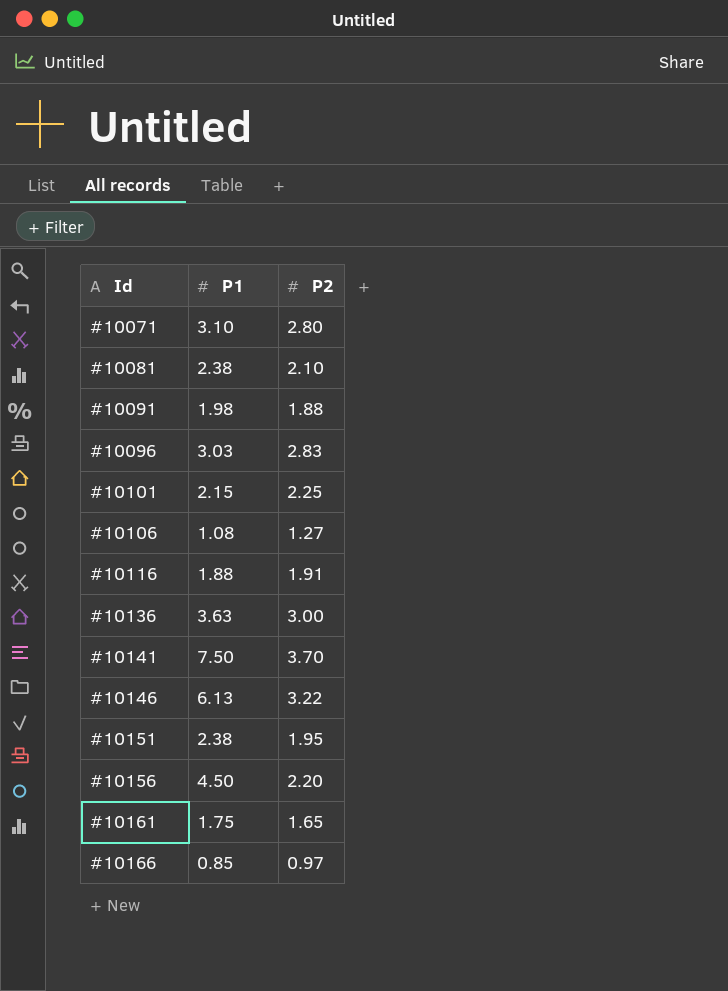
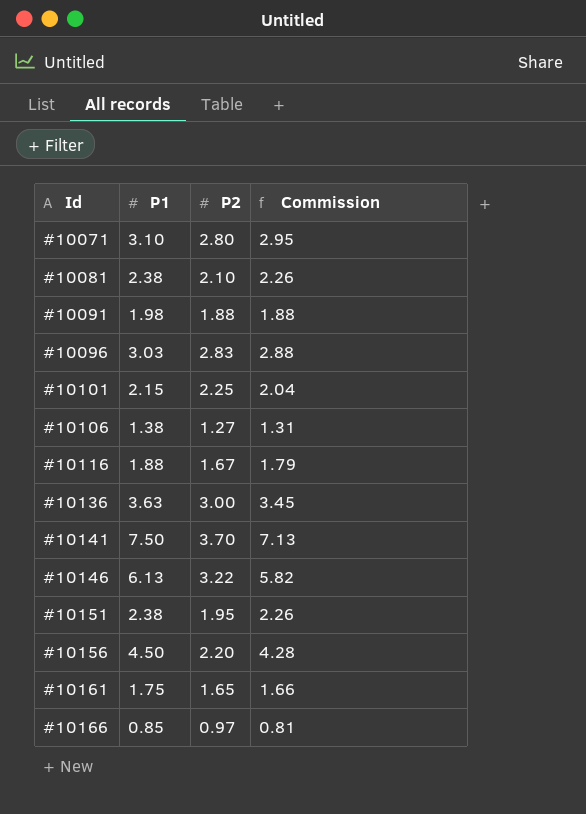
column Commission | formula: none -> [P1] * 0.95
#10106 | P1: 1.08 -> 1.38
#10116 | P2: 1.91 -> 1.67

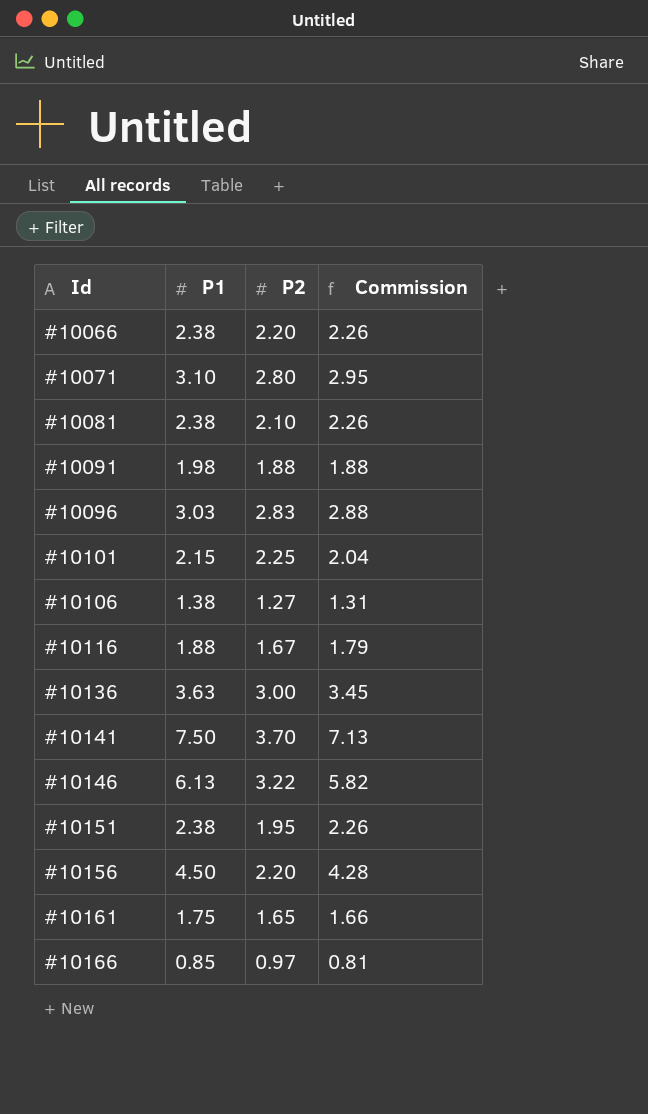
row #10066: none -> 2.38 | 2.20 | 2.26

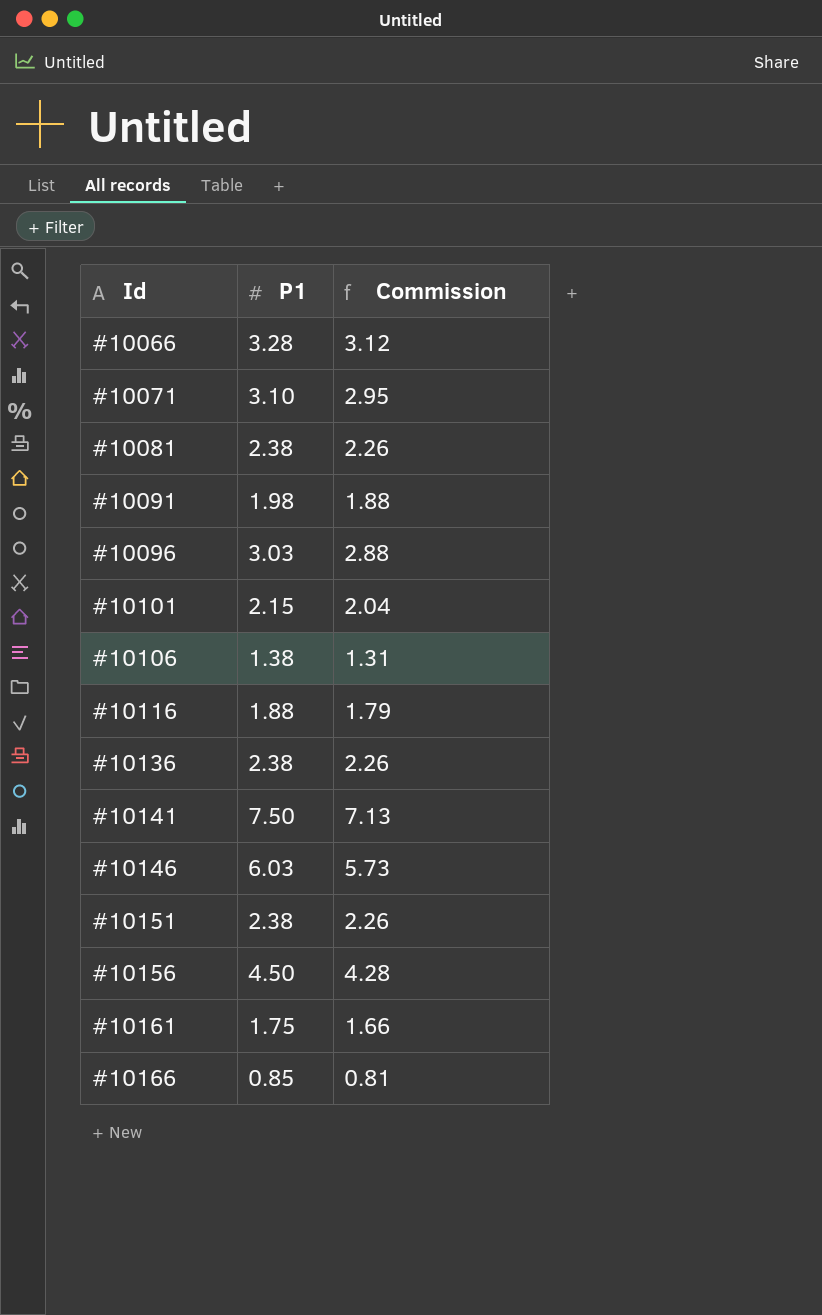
column P2 | position: 3 -> none
#10066 | P1: 2.38 -> 3.28
#10066 | Commission: 2.26 -> 3.12
#10136 | P1: 3.63 -> 2.38
#10136 | Commission: 3.45 -> 2.26
#10146 | P1: 6.13 -> 6.03
#10146 | Commission: 5.82 -> 5.73

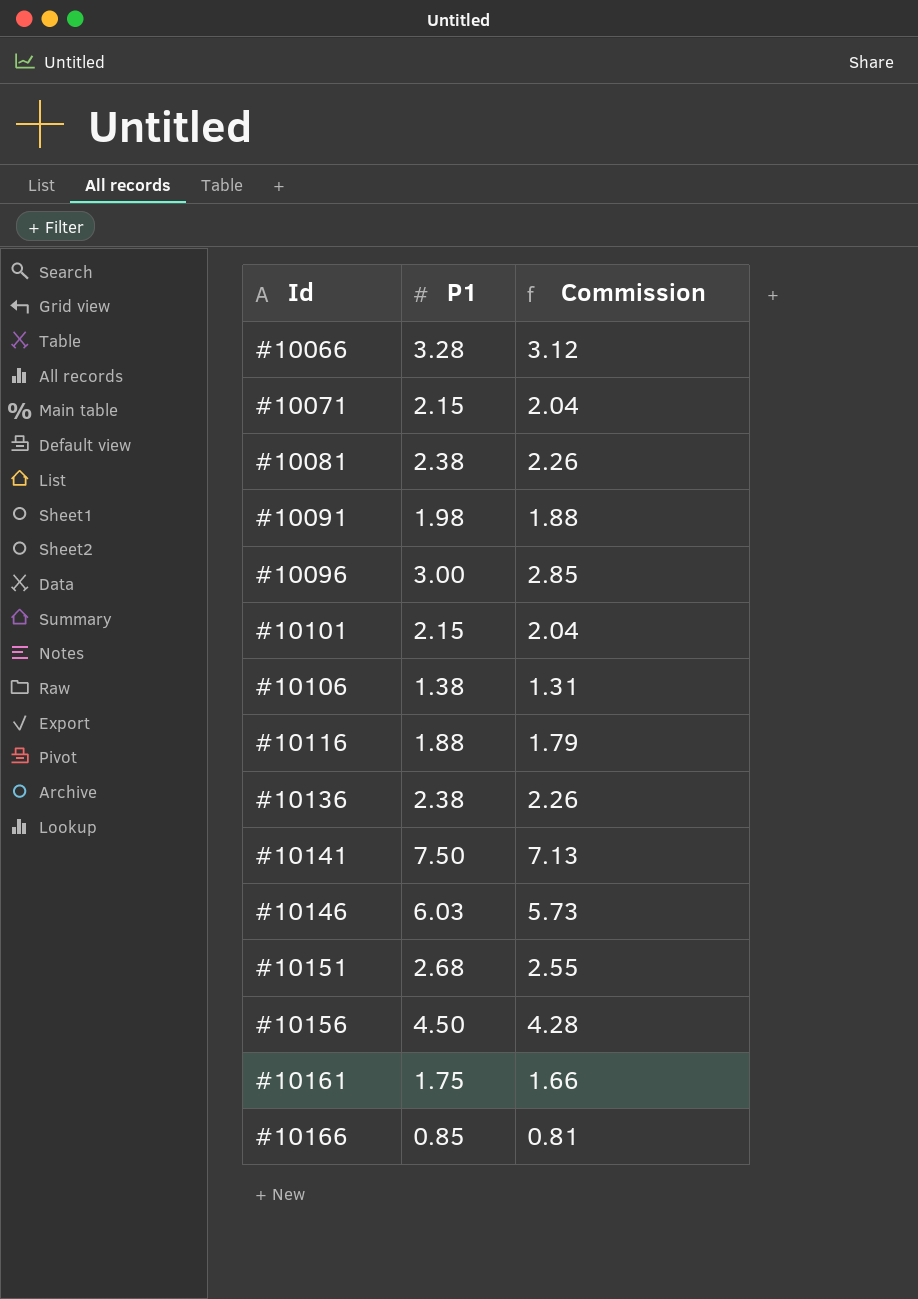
#10071 | P1: 3.10 -> 2.15
#10071 | Commission: 2.95 -> 2.04
#10096 | P1: 3.03 -> 3.00
#10096 | Commission: 2.88 -> 2.85
#10151 | P1: 2.38 -> 2.68
#10151 | Commission: 2.26 -> 2.55

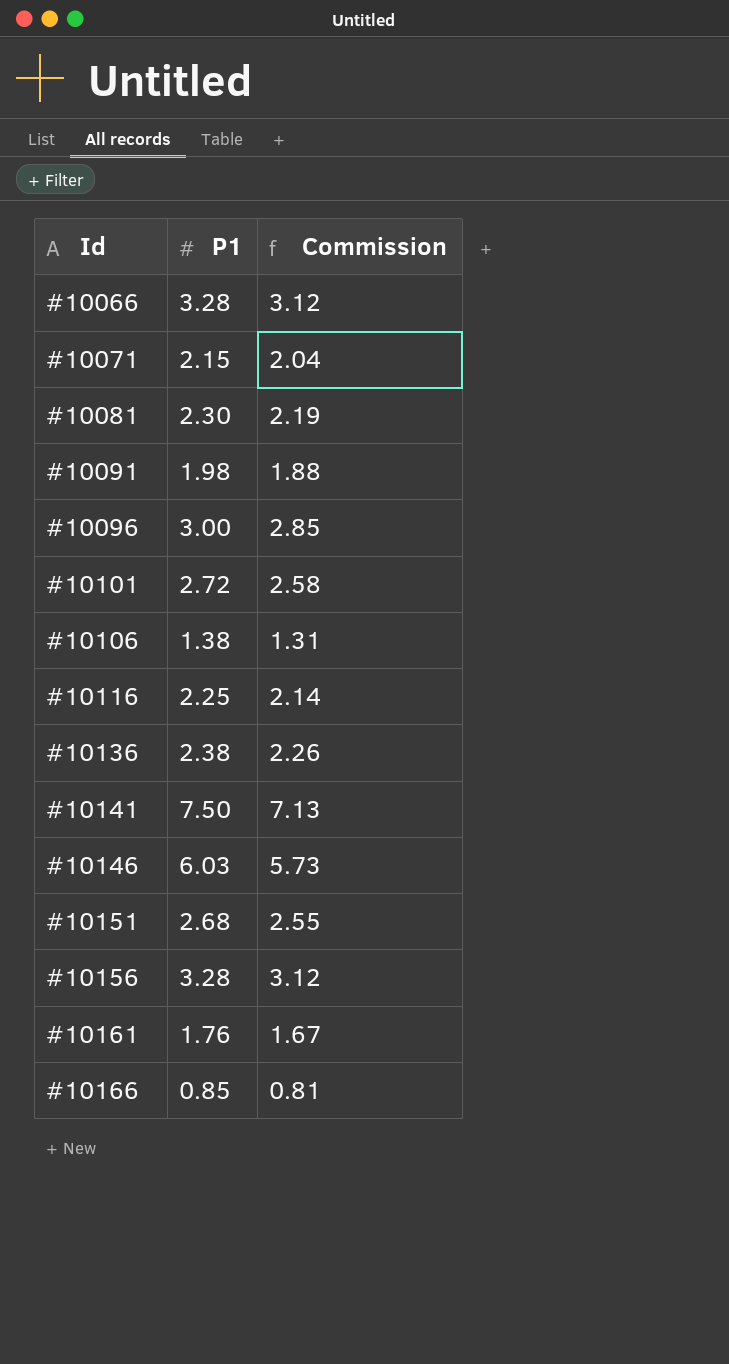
#10081 | P1: 2.38 -> 2.30
#10081 | Commission: 2.26 -> 2.19
#10101 | P1: 2.15 -> 2.72
#10101 | Commission: 2.04 -> 2.58
#10116 | P1: 1.88 -> 2.25
#10116 | Commission: 1.79 -> 2.14
#10156 | P1: 4.50 -> 3.28
#10156 | Commission: 4.28 -> 3.12
#10161 | P1: 1.75 -> 1.76
#10161 | Commission: 1.66 -> 1.67

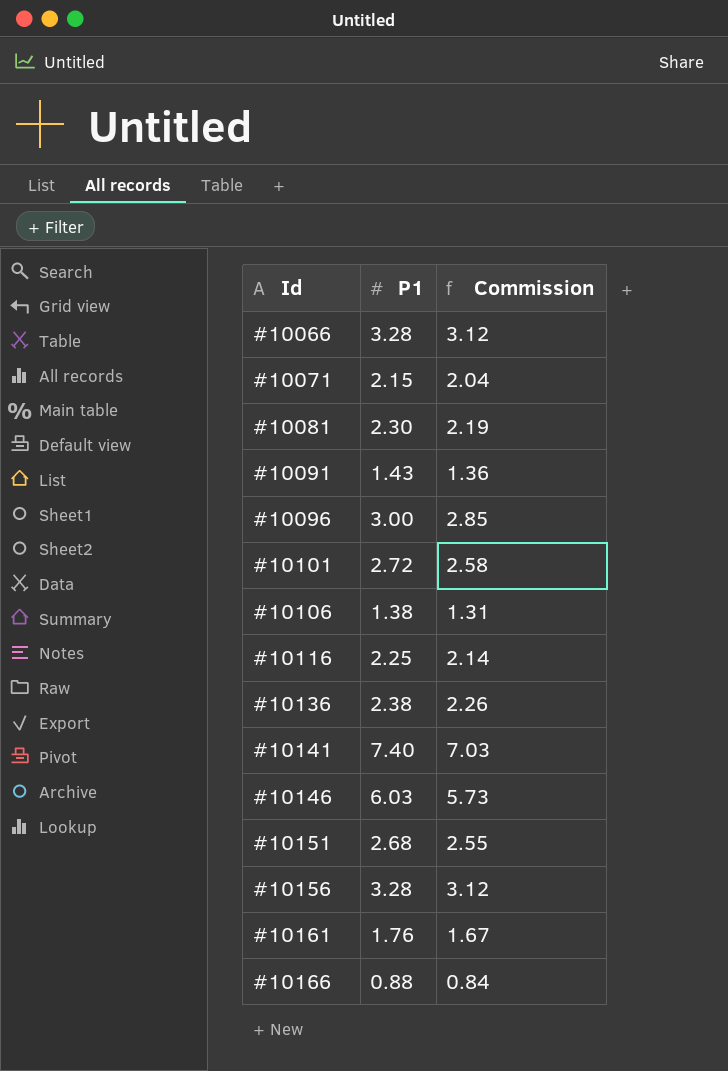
#10091 | P1: 1.98 -> 1.43
#10091 | Commission: 1.88 -> 1.36
#10141 | P1: 7.50 -> 7.40
#10141 | Commission: 7.13 -> 7.03
#10166 | P1: 0.85 -> 0.88
#10166 | Commission: 0.81 -> 0.84

